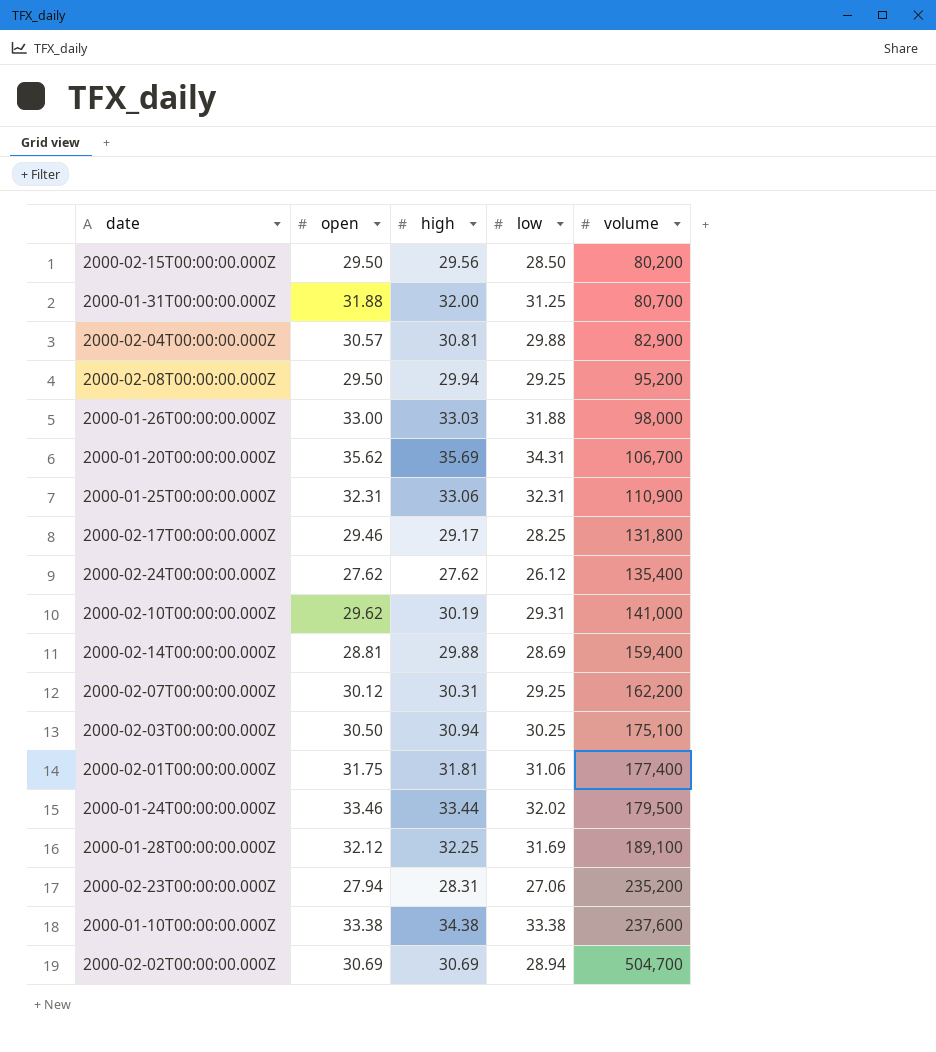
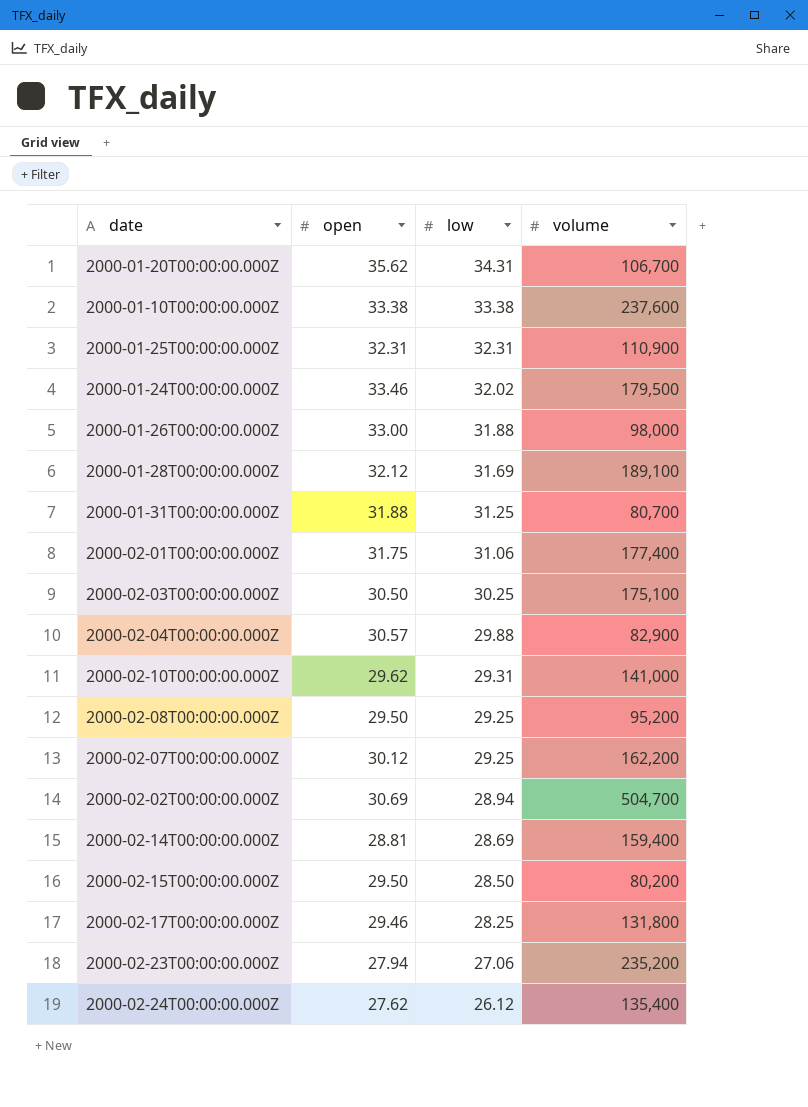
row order: volume ascending -> low descending
column high | position: 3 -> none

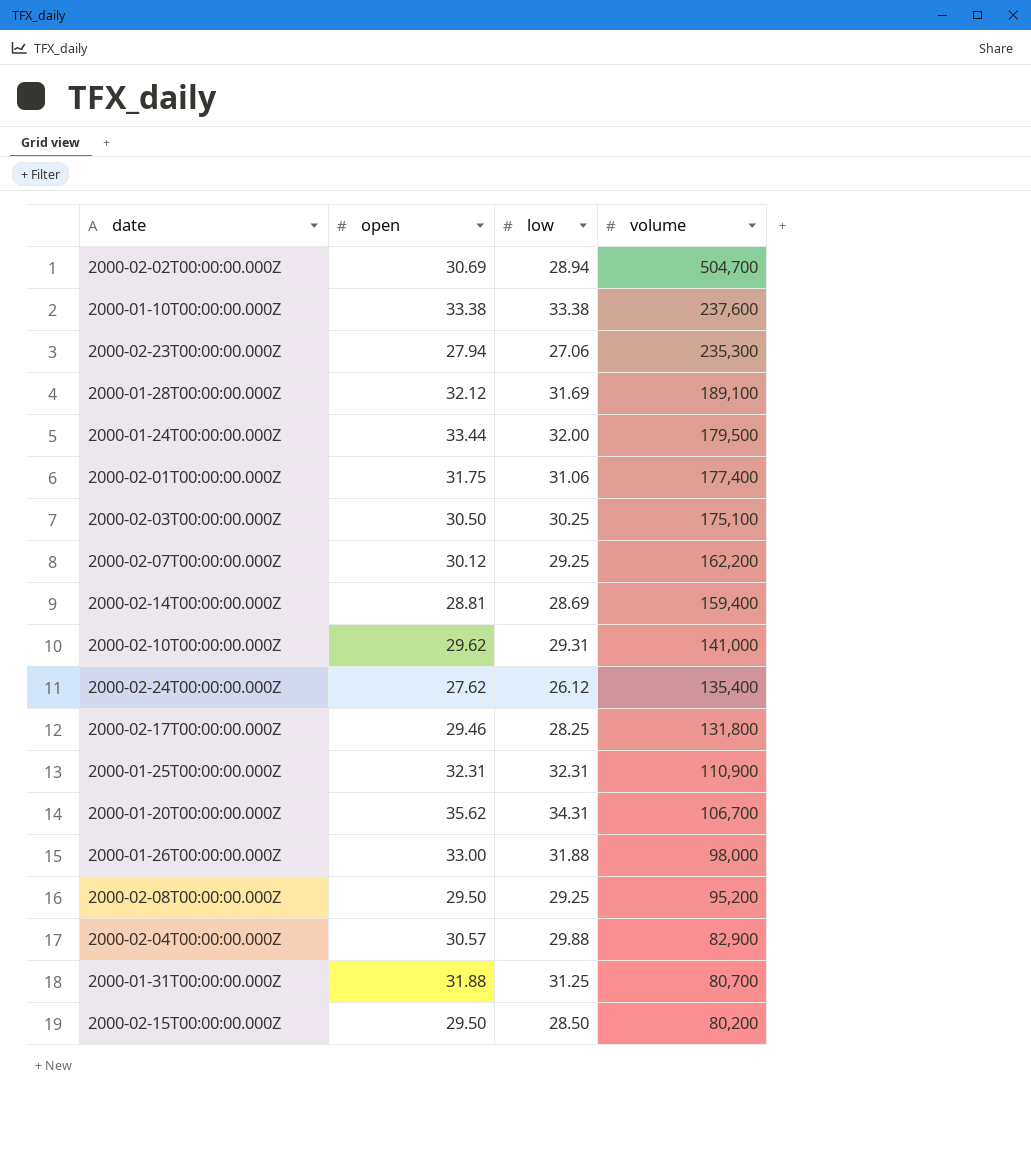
row order: low descending -> volume descending
2000-02-23T00:00:00.000Z | volume: 235,200 -> 235,300
2000-01-24T00:00:00.000Z | open: 33.46 -> 33.44
2000-01-24T00:00:00.000Z | low: 32.02 -> 32.00

